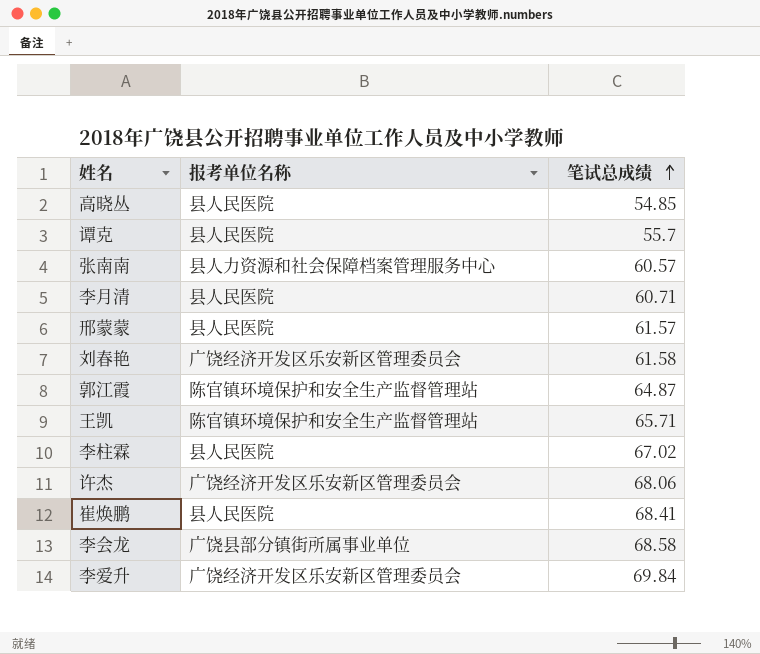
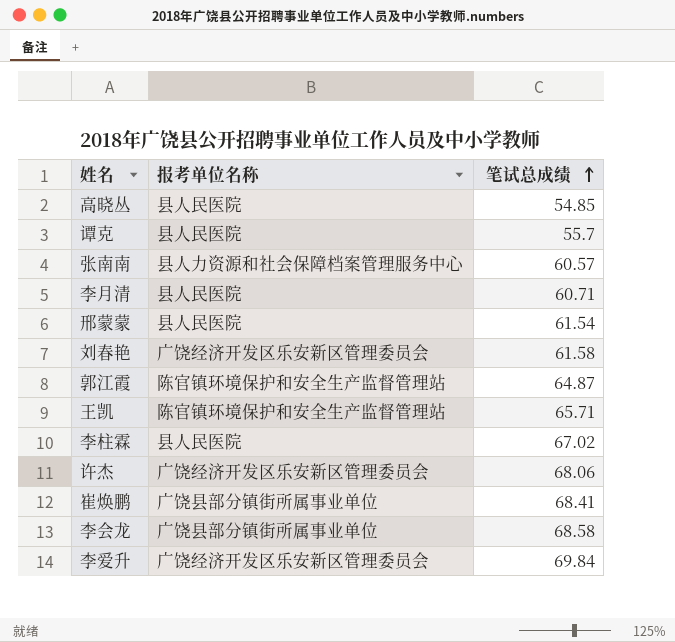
邢蒙蒙 | 笔试总成绩: 61.57 -> 61.54
崔焕鹏 | 报考单位名称: 县人民医院 -> 广饶县部分镇街所属事业单位

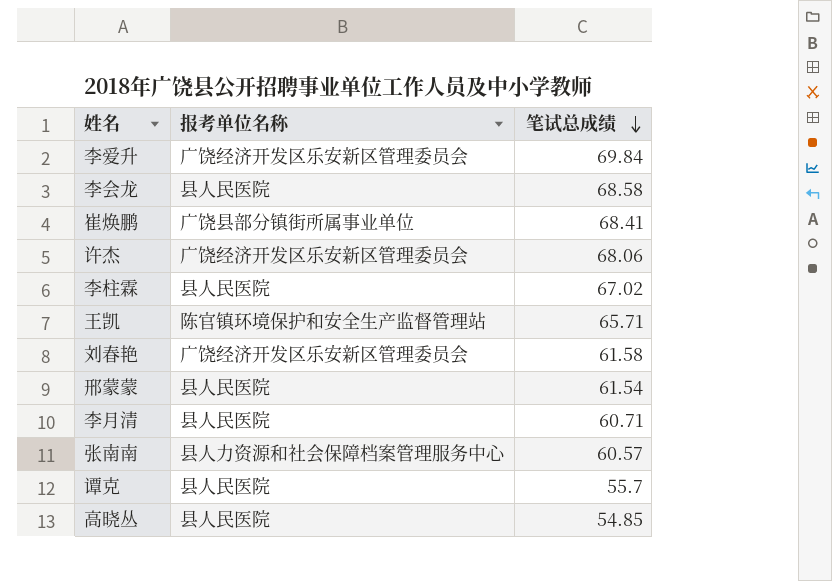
row order: 笔试总成绩 ascending -> 笔试总成绩 descending
row 郭江霞: 陈官镇环境保护和安全生产监督管理站 | 64.87 -> none
李会龙 | 报考单位名称: 广饶县部分镇街所属事业单位 -> 县人民医院

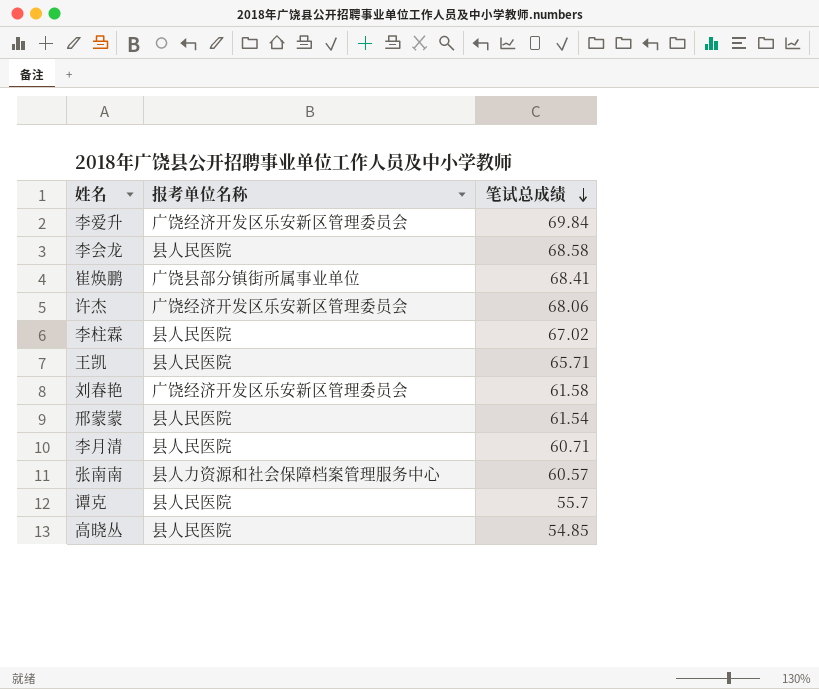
王凯 | 报考单位名称: 陈官镇环境保护和安全生产监督管理站 -> 县人民医院

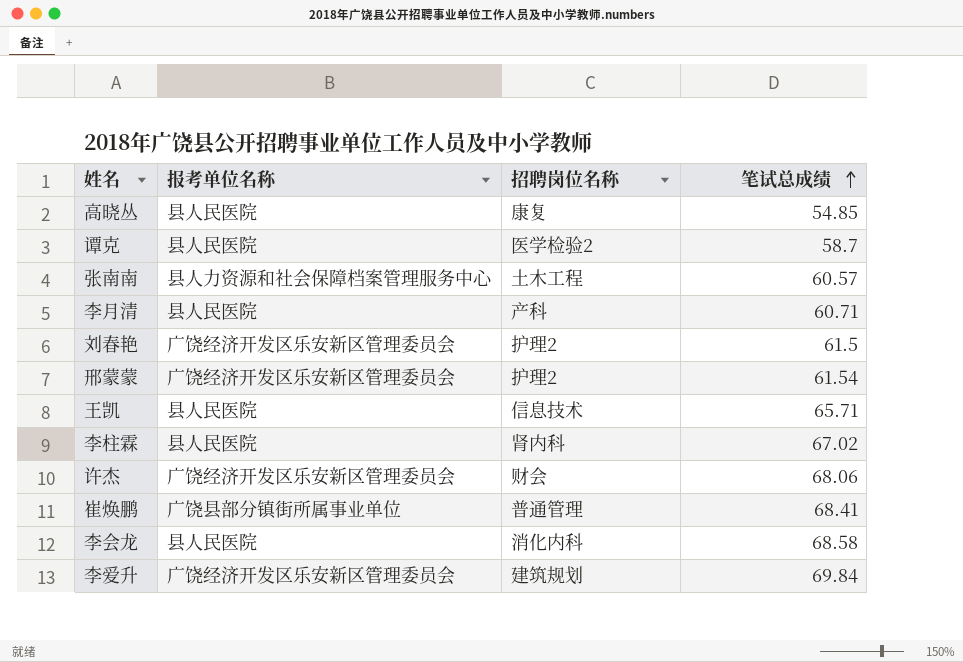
row order: 笔试总成绩 descending -> 笔试总成绩 ascending
column 招聘岗位名称 | position: none -> 3
谭克 | 笔试总成绩: 55.7 -> 58.7
刘春艳 | 笔试总成绩: 61.58 -> 61.5
邢蒙蒙 | 报考单位名称: 县人民医院 -> 广饶经济开发区乐安新区管理委员会

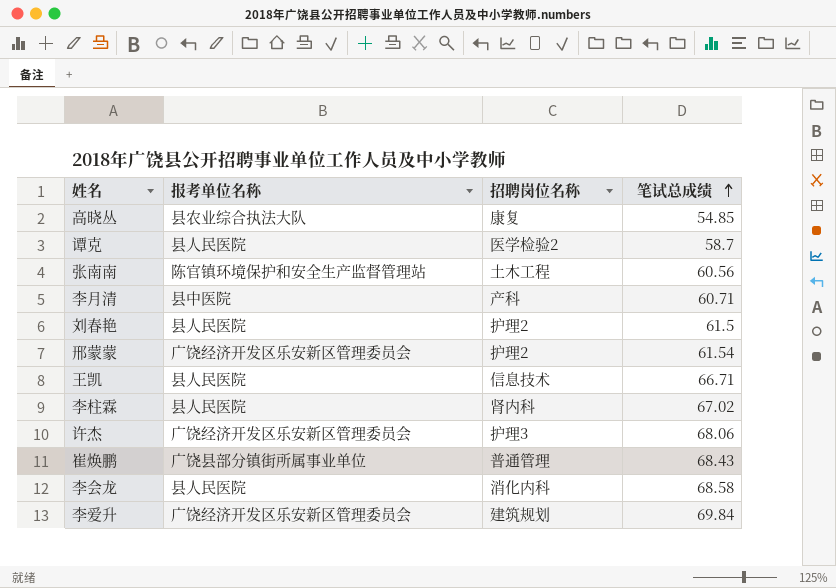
高晓丛 | 报考单位名称: 县人民医院 -> 县农业综合执法大队
张南南 | 报考单位名称: 县人力资源和社会保障档案管理服务中心 -> 陈官镇环境保护和安全生产监督管理站
张南南 | 笔试总成绩: 60.57 -> 60.56
李月清 | 报考单位名称: 县人民医院 -> 县中医院
刘春艳 | 报考单位名称: 广饶经济开发区乐安新区管理委员会 -> 县人民医院
王凯 | 笔试总成绩: 65.71 -> 66.71
许杰 | 招聘岗位名称: 财会 -> 护理3
崔焕鹏 | 笔试总成绩: 68.41 -> 68.43

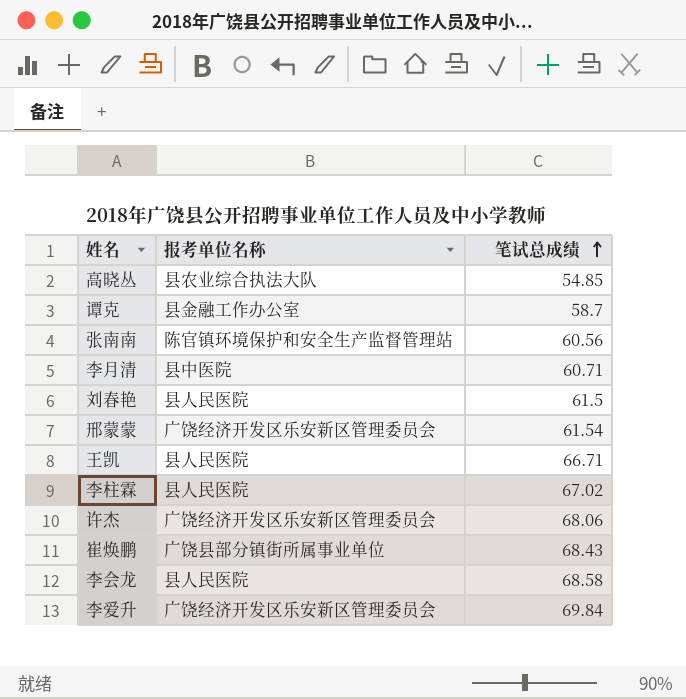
column 招聘岗位名称 | position: 3 -> none
谭克 | 报考单位名称: 县人民医院 -> 县金融工作办公室

